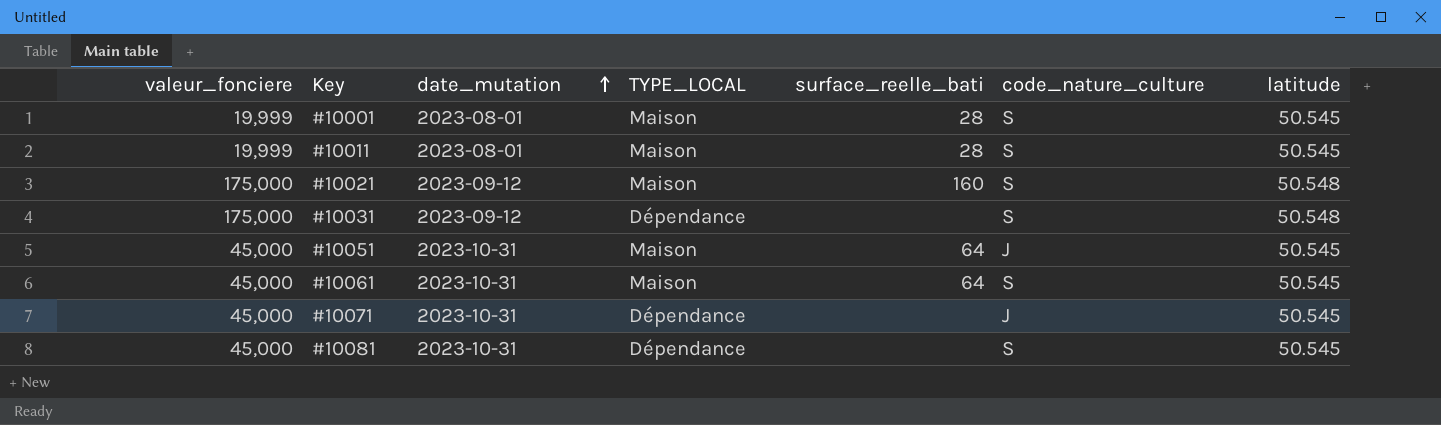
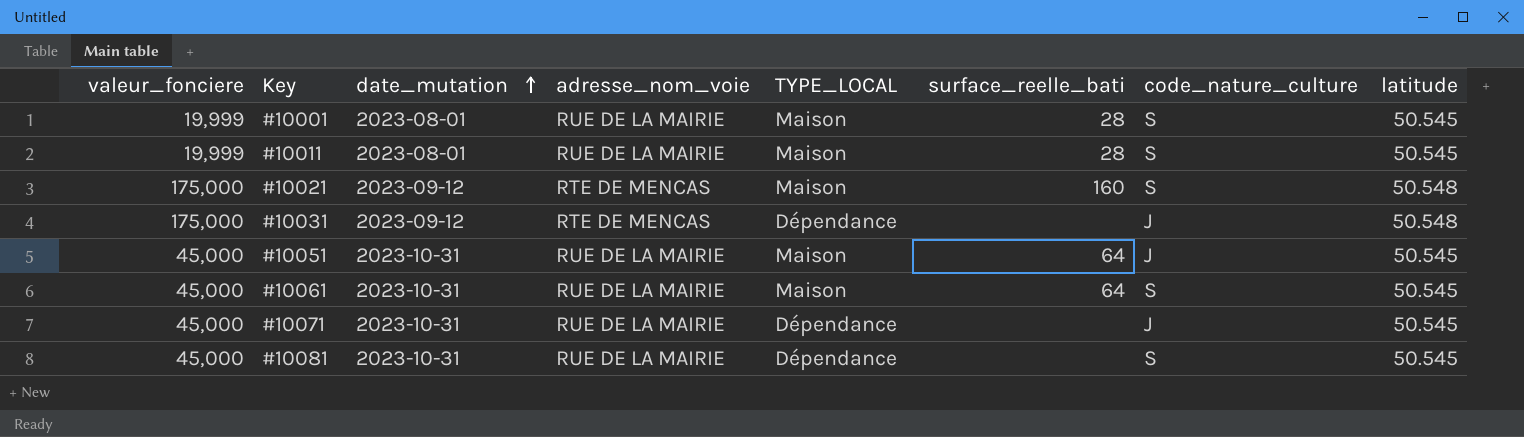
column adresse_nom_voie | position: none -> 4
#10031 | code_nature_culture: S -> J

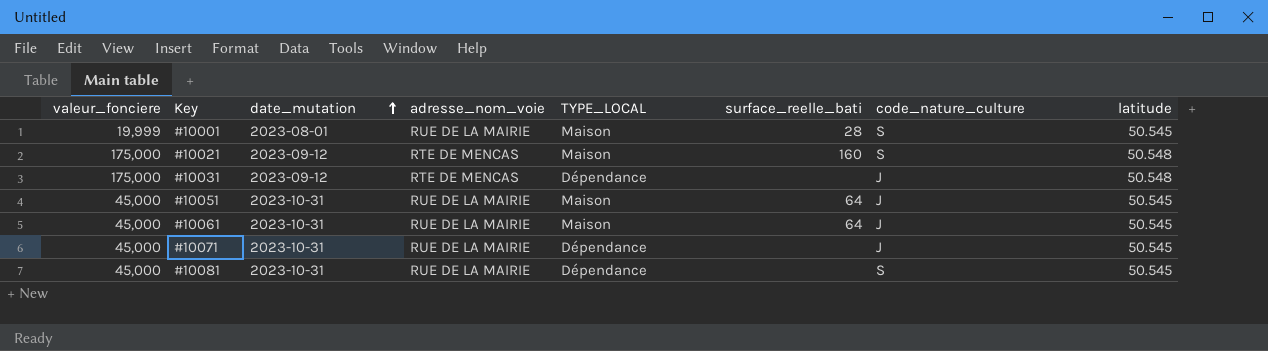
row #10011: 19,999 | 2023-08-01 | RUE DE LA MAIRIE | Maison | 28 | S | 50.545 -> none
#10061 | code_nature_culture: S -> J

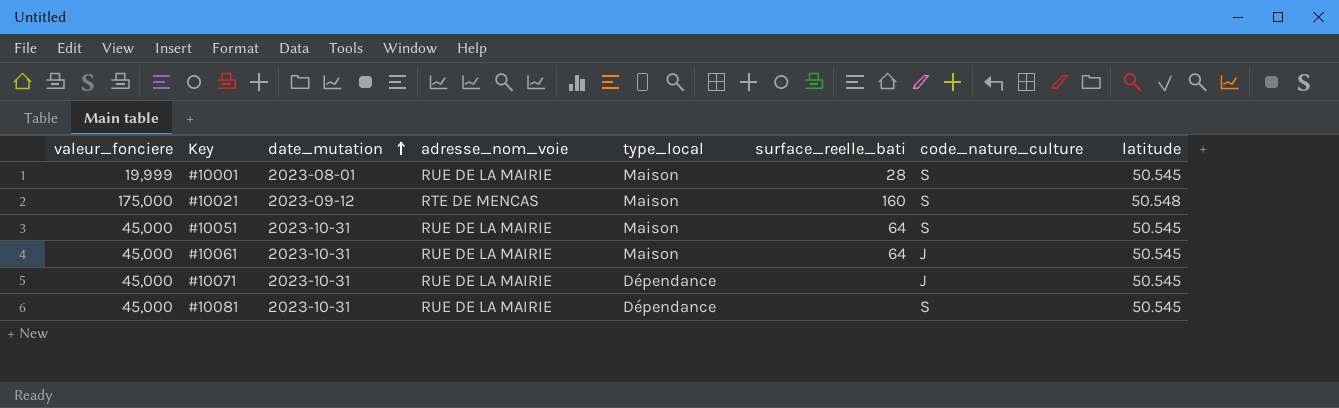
column name: TYPE_LOCAL -> type_local
row #10031: 175,000 | 2023-09-12 | RTE DE MENCAS | Dépendance | none | J | 50.548 -> none
#10051 | code_nature_culture: J -> S

